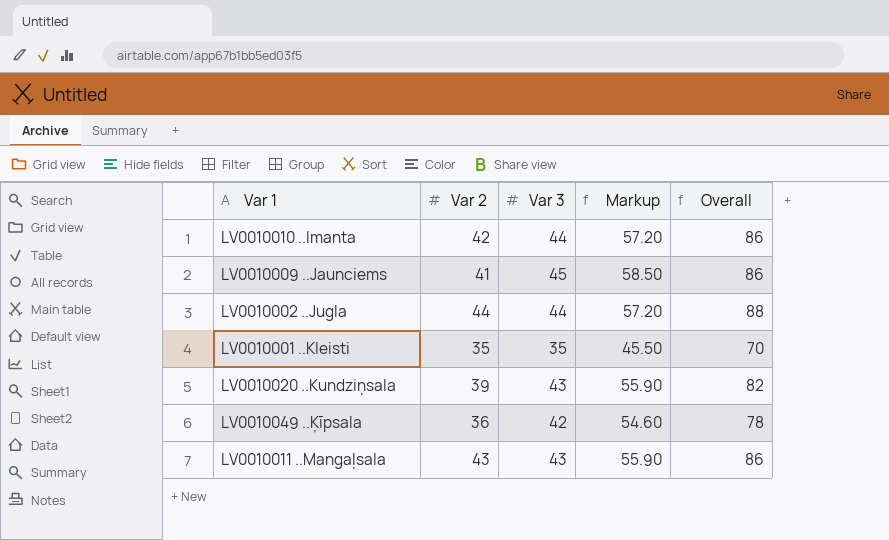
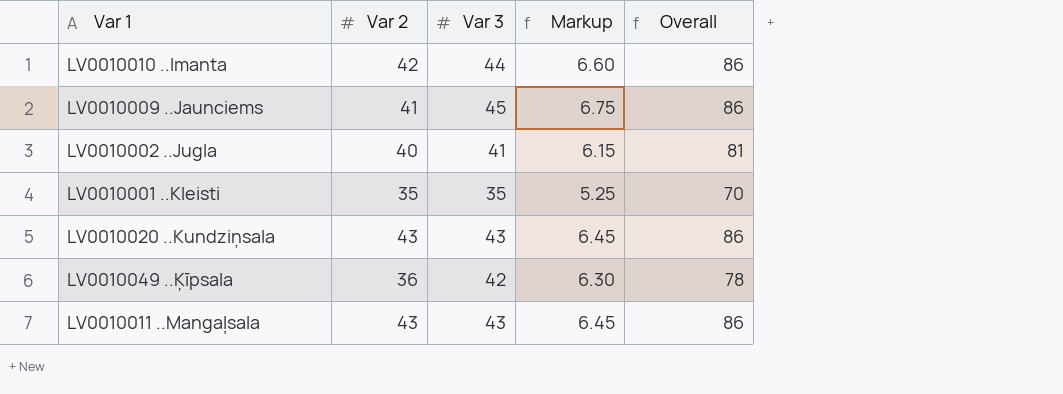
column Markup | formula: [Var 3] * 1.3 -> [Var 3] * 0.15
LV0010002 ..Jugla | Var 2: 44 -> 40
LV0010002 ..Jugla | Var 3: 44 -> 41
LV0010002 ..Jugla | Overall: 88 -> 81
LV0010020 ..Kundziņsala | Var 2: 39 -> 43
LV0010020 ..Kundziņsala | Overall: 82 -> 86

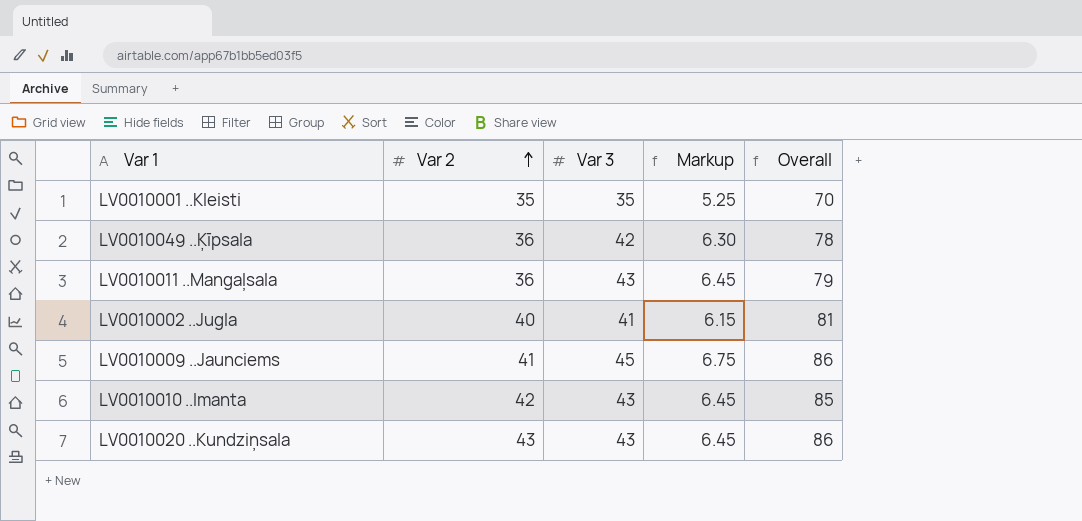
row order: none -> Var 2 ascending
LV0010011 ..Mangaļsala | Var 2: 43 -> 36
LV0010011 ..Mangaļsala | Overall: 86 -> 79
LV0010010 ..Imanta | Var 3: 44 -> 43
LV0010010 ..Imanta | Markup: 6.60 -> 6.45
LV0010010 ..Imanta | Overall: 86 -> 85

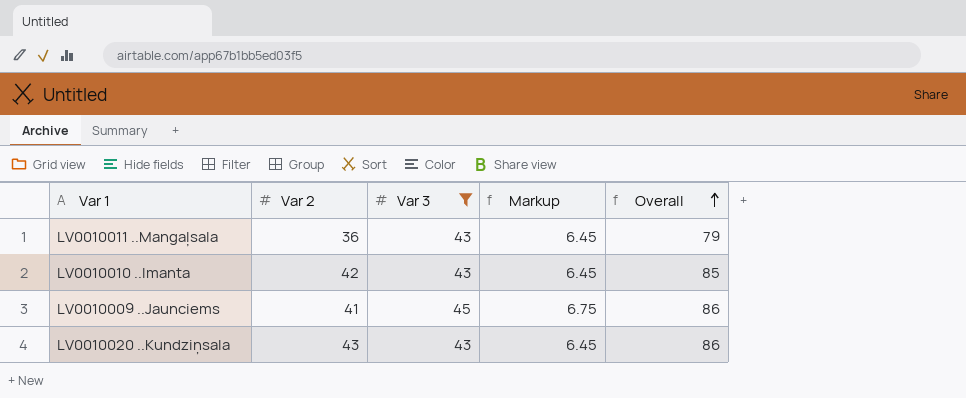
filter: none -> Var 3 >= 43
row order: Var 2 ascending -> Overall ascending

